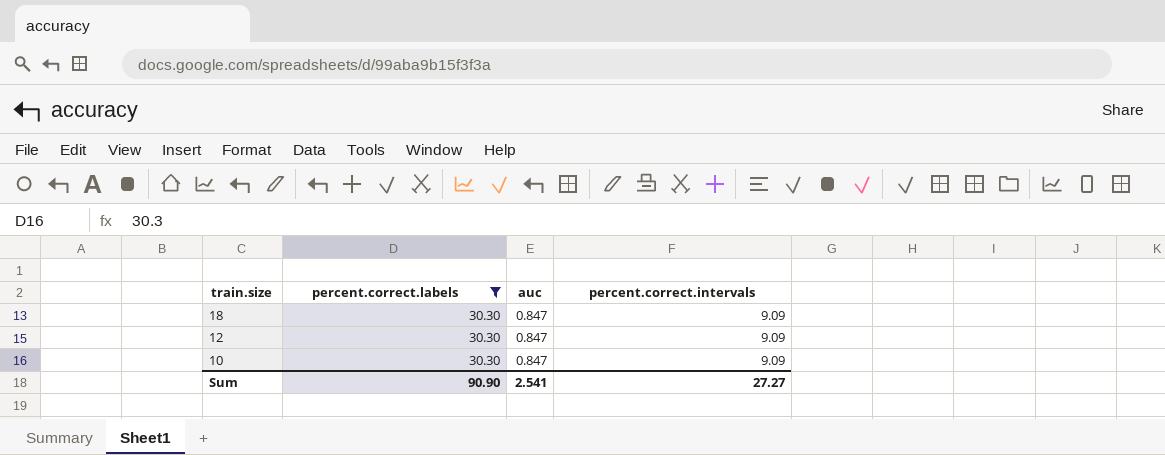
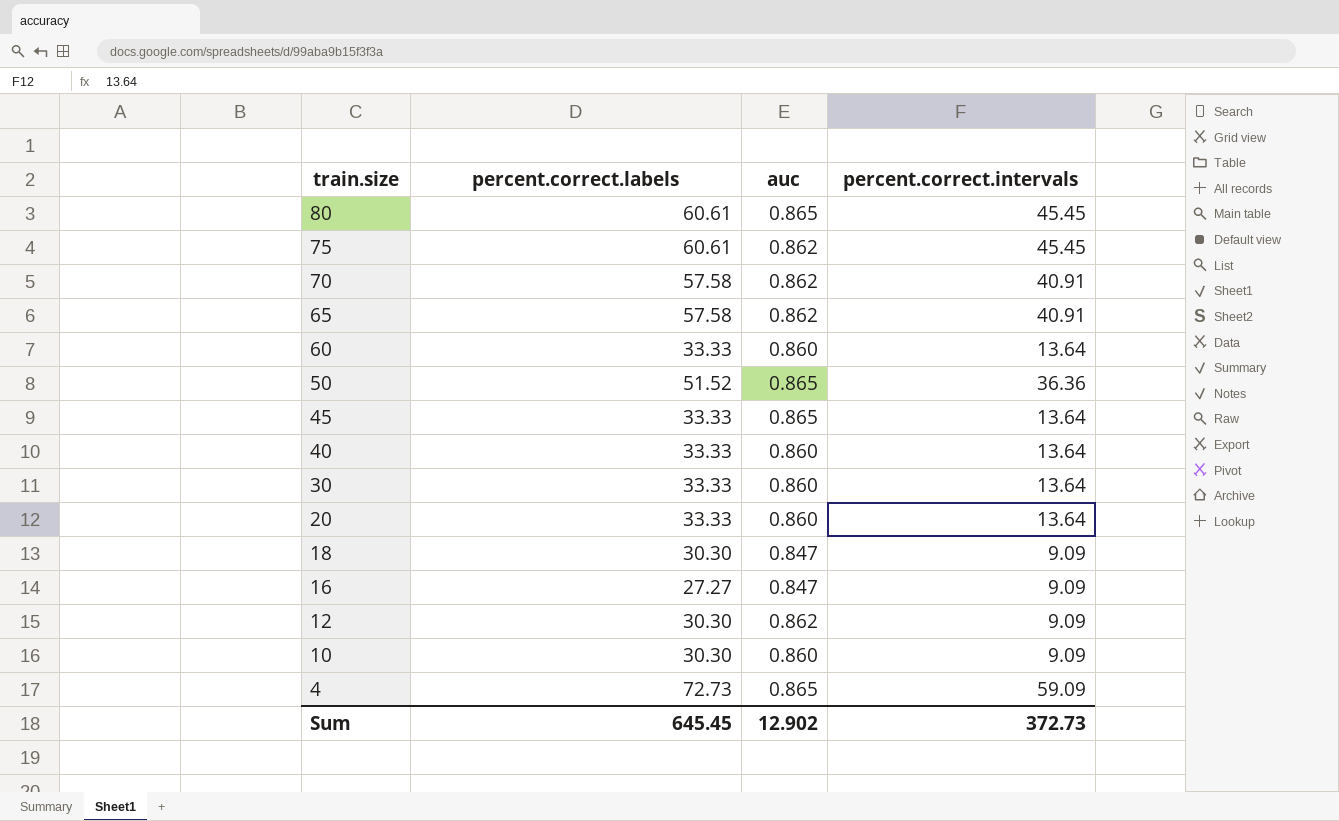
filter: percent.correct.labels = 30.30 -> none
12 | auc: 0.847 -> 0.862
10 | auc: 0.847 -> 0.860
Sum | percent.correct.labels: 90.90 -> 645.45
Sum | auc: 2.541 -> 12.902
Sum | percent.correct.intervals: 27.27 -> 372.73

